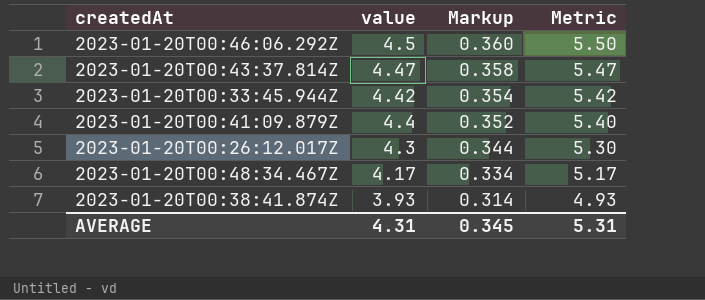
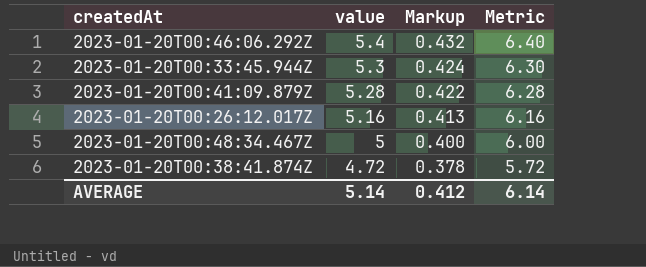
row 2023-01-20T00:43:37.814Z: 4.47 | 0.358 | 5.47 -> none
2023-01-20T00:46:06.292Z | value: 4.5 -> 5.4
2023-01-20T00:46:06.292Z | Markup: 0.360 -> 0.432
2023-01-20T00:46:06.292Z | Metric: 5.50 -> 6.40
2023-01-20T00:33:45.944Z | value: 4.42 -> 5.3
2023-01-20T00:33:45.944Z | Markup: 0.354 -> 0.424
2023-01-20T00:33:45.944Z | Metric: 5.42 -> 6.30
2023-01-20T00:41:09.879Z | value: 4.4 -> 5.28
2023-01-20T00:41:09.879Z | Markup: 0.352 -> 0.422
2023-01-20T00:41:09.879Z | Metric: 5.40 -> 6.28
2023-01-20T00:26:12.017Z | value: 4.3 -> 5.16
2023-01-20T00:26:12.017Z | Markup: 0.344 -> 0.413
2023-01-20T00:26:12.017Z | Metric: 5.30 -> 6.16
2023-01-20T00:48:34.467Z | value: 4.17 -> 5
2023-01-20T00:48:34.467Z | Markup: 0.334 -> 0.400
2023-01-20T00:48:34.467Z | Metric: 5.17 -> 6.00
2023-01-20T00:38:41.874Z | value: 3.93 -> 4.72
2023-01-20T00:38:41.874Z | Markup: 0.314 -> 0.378
2023-01-20T00:38:41.874Z | Metric: 4.93 -> 5.72
AVERAGE | value: 4.31 -> 5.14
AVERAGE | Markup: 0.345 -> 0.412
AVERAGE | Metric: 5.31 -> 6.14

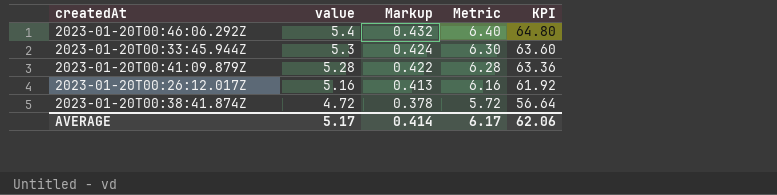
column KPI | formula: none -> [value] * 12
row 2023-01-20T00:48:34.467Z: 5 | 0.400 | 6.00 -> none
AVERAGE | value: 5.14 -> 5.17
AVERAGE | Markup: 0.412 -> 0.414
AVERAGE | Metric: 6.14 -> 6.17

